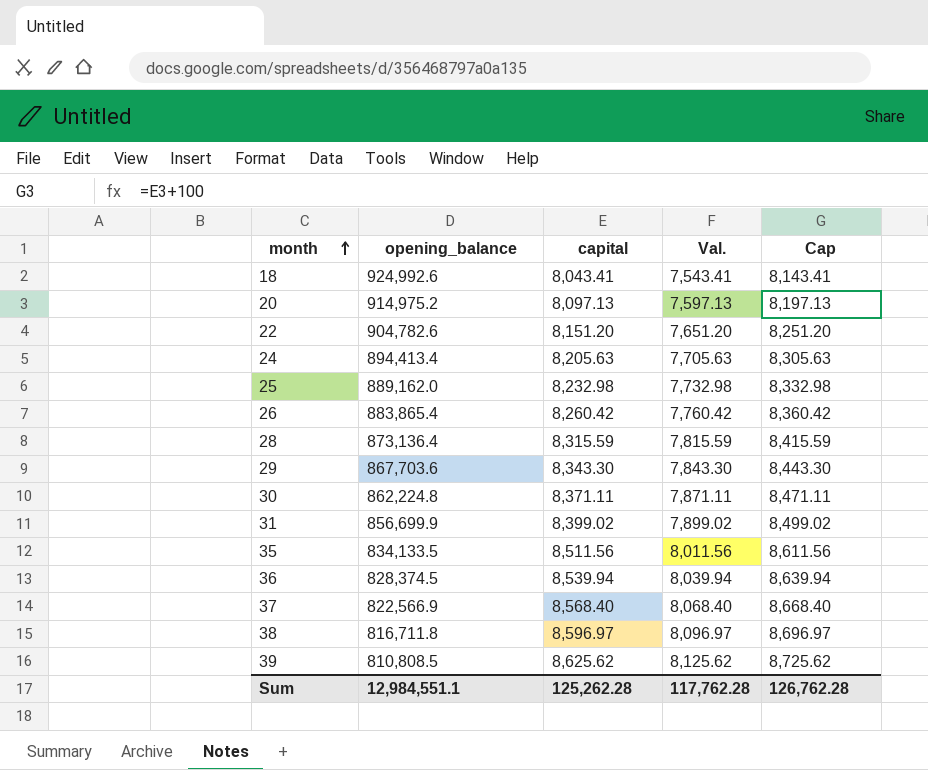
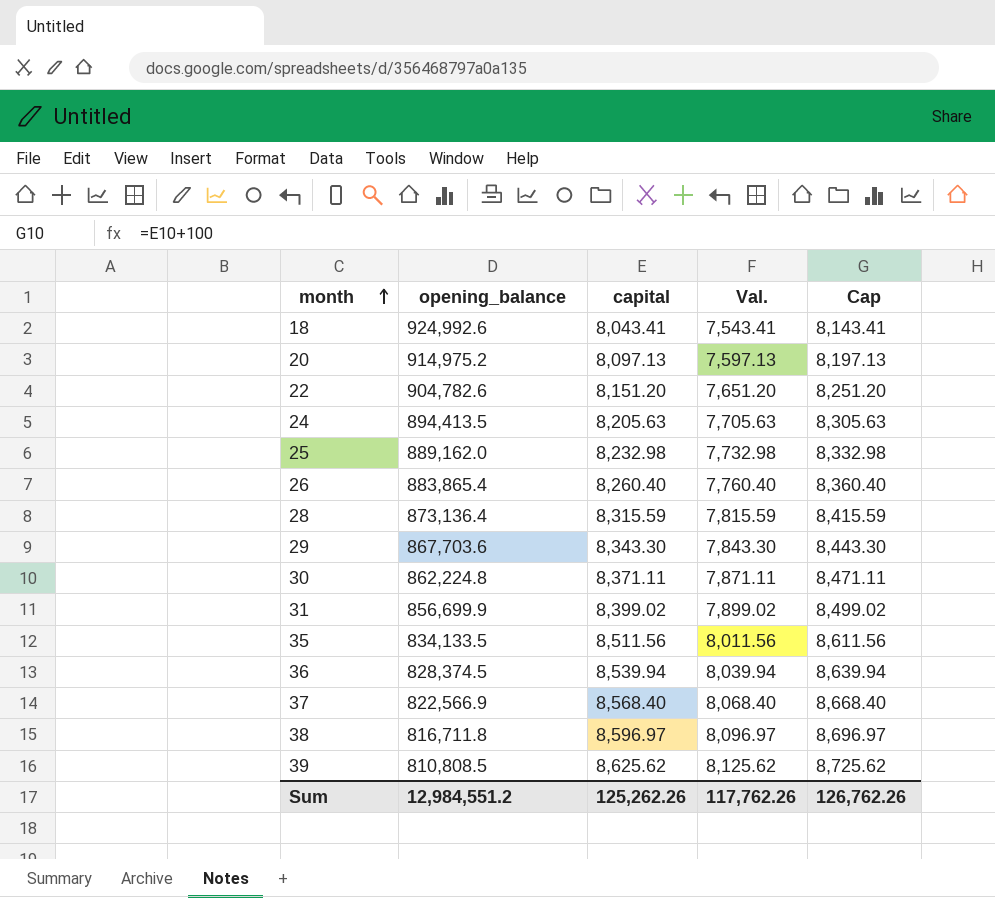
24 | opening_balance: 894,413.4 -> 894,413.5
26 | capital: 8,260.42 -> 8,260.40
26 | Val.: 7,760.42 -> 7,760.40
26 | Cap: 8,360.42 -> 8,360.40
Sum | opening_balance: 12,984,551.1 -> 12,984,551.2
Sum | capital: 125,262.28 -> 125,262.26
Sum | Val.: 117,762.28 -> 117,762.26
Sum | Cap: 126,762.28 -> 126,762.26

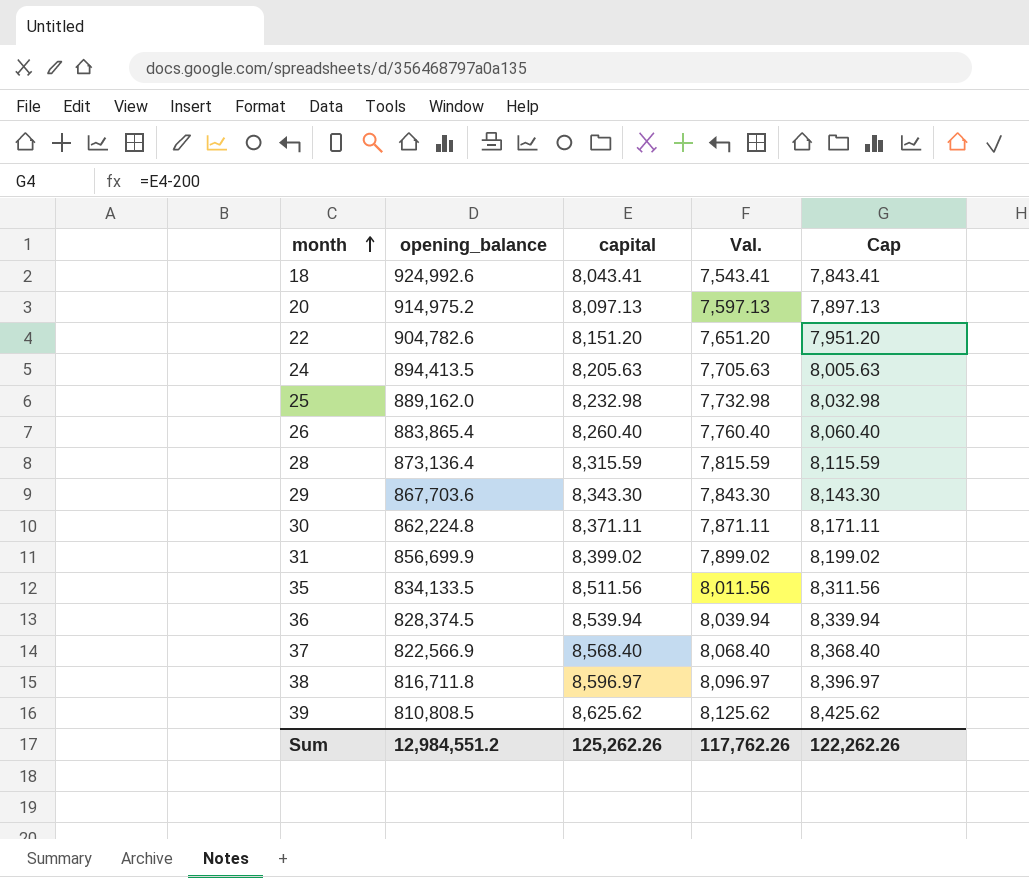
column Cap | formula: [capital] + 100 -> [capital] - 200
Sum | Cap: 126,762.26 -> 122,262.26

